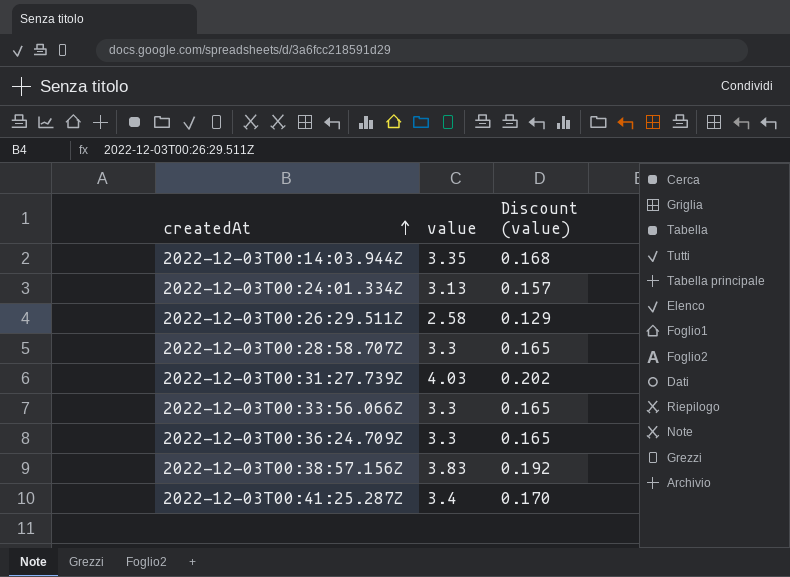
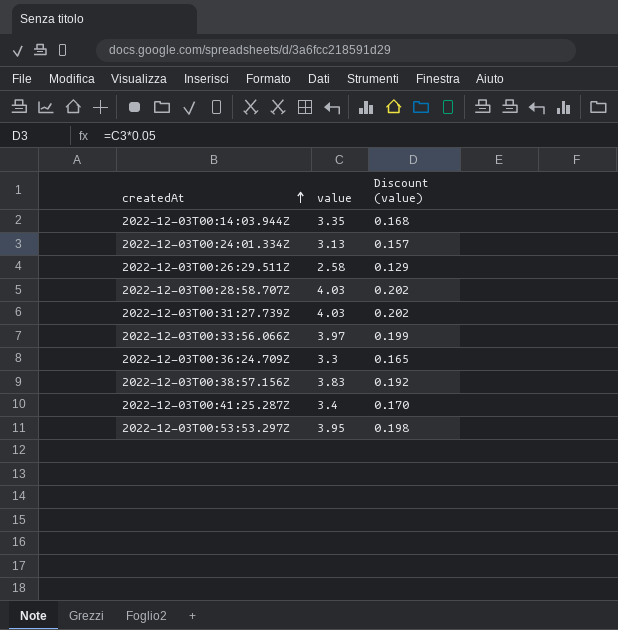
2022-12-03T00:28:58.707Z | value: 3.3 -> 4.03
2022-12-03T00:28:58.707Z | Discount (value): 0.165 -> 0.202
2022-12-03T00:33:56.066Z | value: 3.3 -> 3.97
2022-12-03T00:33:56.066Z | Discount (value): 0.165 -> 0.199
row 2022-12-03T00:53:53.297Z: none -> 3.95 | 0.198

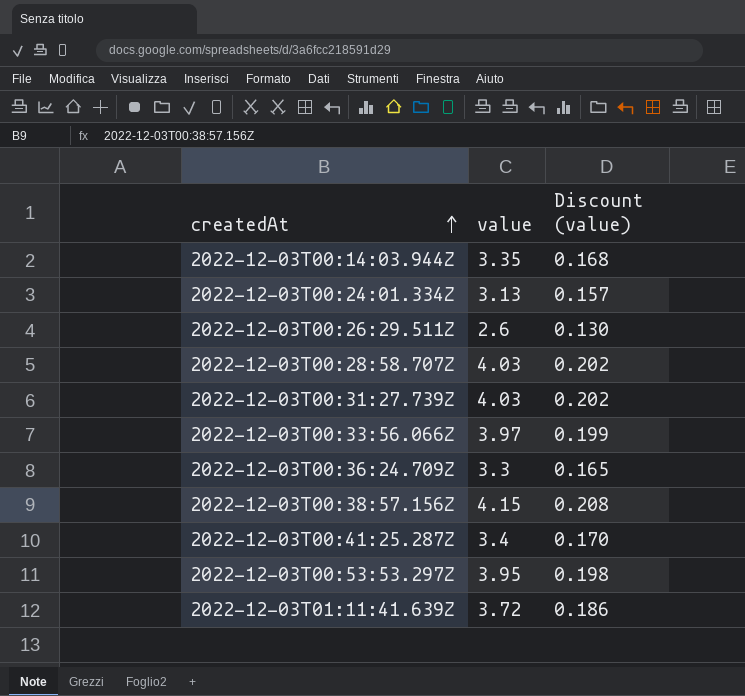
2022-12-03T00:26:29.511Z | value: 2.58 -> 2.6
2022-12-03T00:26:29.511Z | Discount (value): 0.129 -> 0.130
2022-12-03T00:38:57.156Z | value: 3.83 -> 4.15
2022-12-03T00:38:57.156Z | Discount (value): 0.192 -> 0.208
row 2022-12-03T01:11:41.639Z: none -> 3.72 | 0.186

